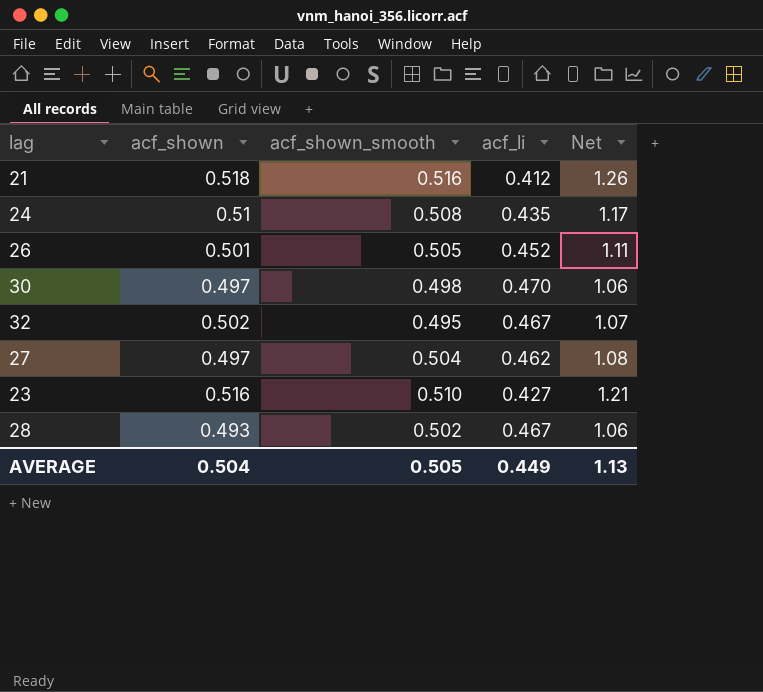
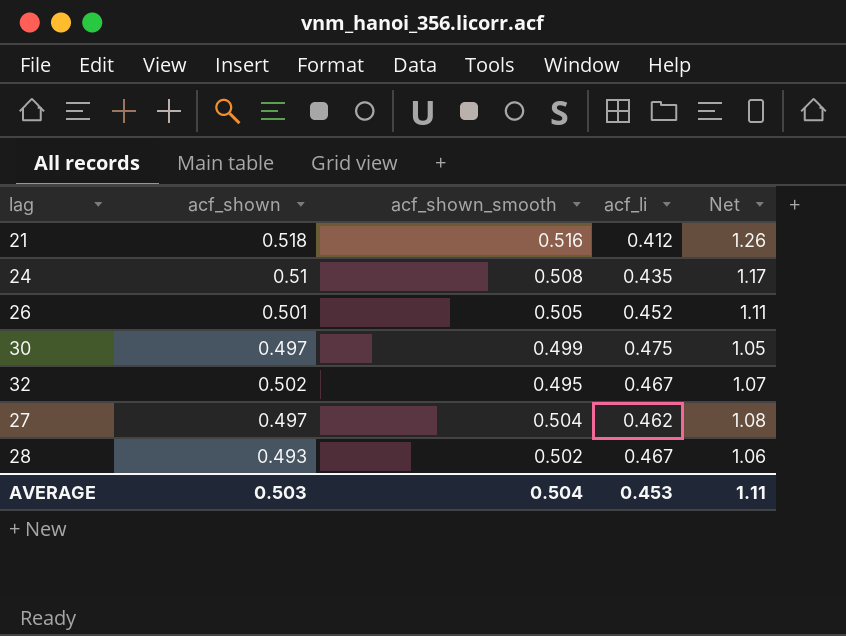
row 23: 0.516 | 0.510 | 0.427 | 1.21 -> none
30 | acf_shown_smooth: 0.498 -> 0.499
30 | acf_li: 0.470 -> 0.475
30 | Net: 1.06 -> 1.05
AVERAGE | acf_shown: 0.504 -> 0.503
AVERAGE | acf_shown_smooth: 0.505 -> 0.504
AVERAGE | acf_li: 0.449 -> 0.453
AVERAGE | Net: 1.13 -> 1.11

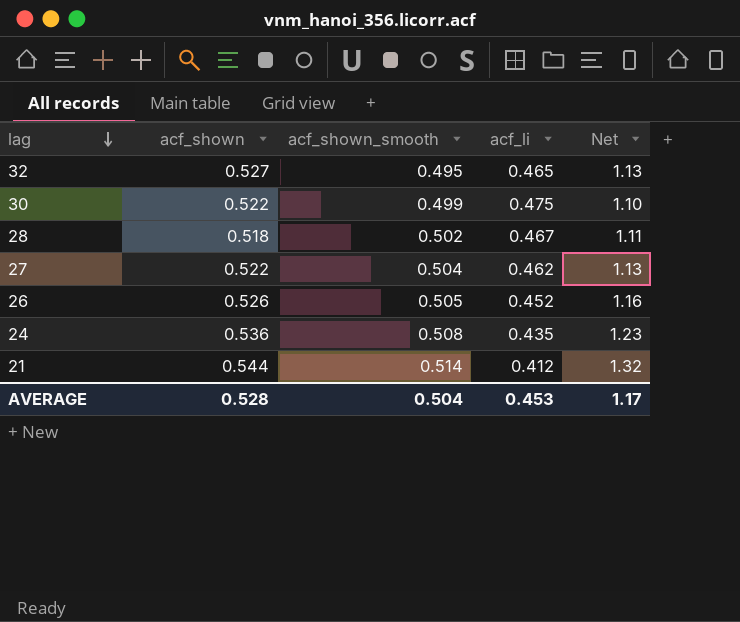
row order: none -> lag descending
32 | acf_shown: 0.502 -> 0.527
32 | acf_li: 0.467 -> 0.465
32 | Net: 1.07 -> 1.13
30 | acf_shown: 0.497 -> 0.522
30 | Net: 1.05 -> 1.10
28 | acf_shown: 0.493 -> 0.518
28 | Net: 1.06 -> 1.11
27 | acf_shown: 0.497 -> 0.522
27 | Net: 1.08 -> 1.13
26 | acf_shown: 0.501 -> 0.526
26 | Net: 1.11 -> 1.16
24 | acf_shown: 0.51 -> 0.536
24 | Net: 1.17 -> 1.23
21 | acf_shown: 0.518 -> 0.544
21 | acf_shown_smooth: 0.516 -> 0.514
21 | Net: 1.26 -> 1.32
AVERAGE | acf_shown: 0.503 -> 0.528
AVERAGE | Net: 1.11 -> 1.17

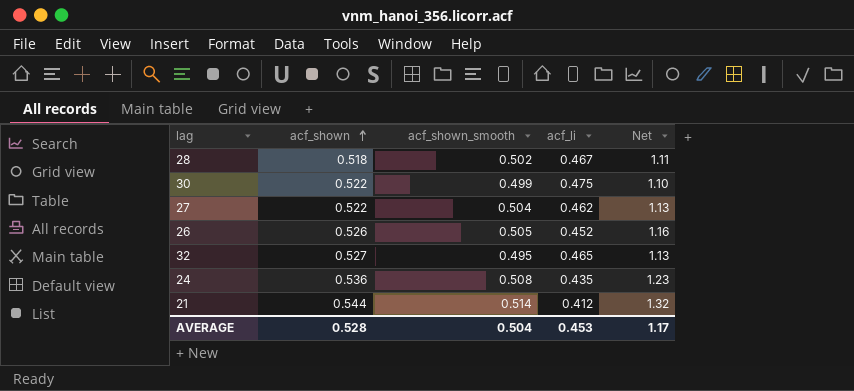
row order: lag descending -> acf_shown ascending

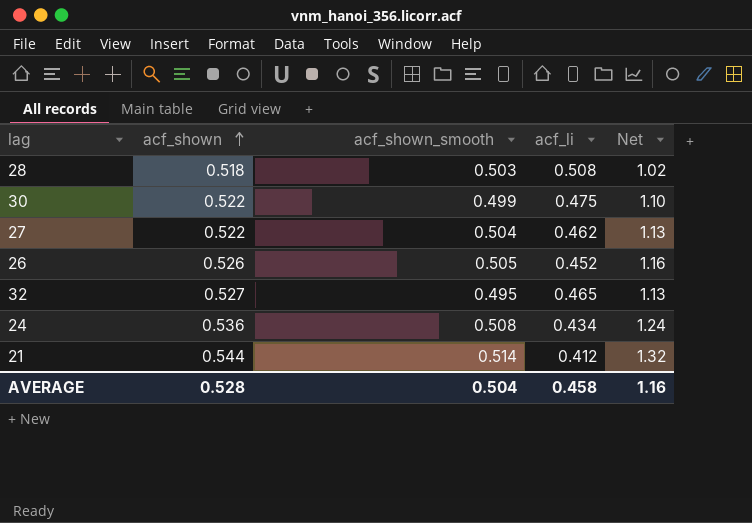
28 | acf_shown_smooth: 0.502 -> 0.503
28 | acf_li: 0.467 -> 0.508
28 | Net: 1.11 -> 1.02
24 | acf_li: 0.435 -> 0.434
24 | Net: 1.23 -> 1.24
AVERAGE | acf_li: 0.453 -> 0.458
AVERAGE | Net: 1.17 -> 1.16

